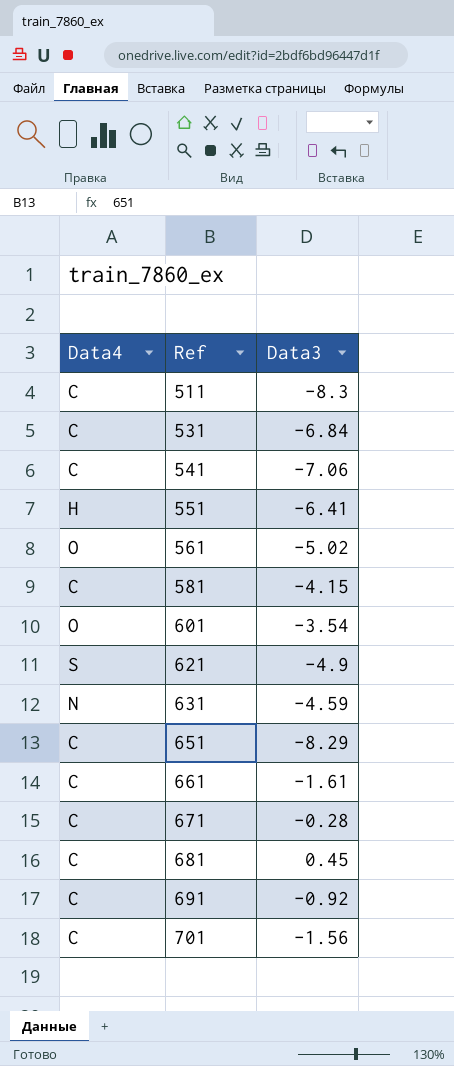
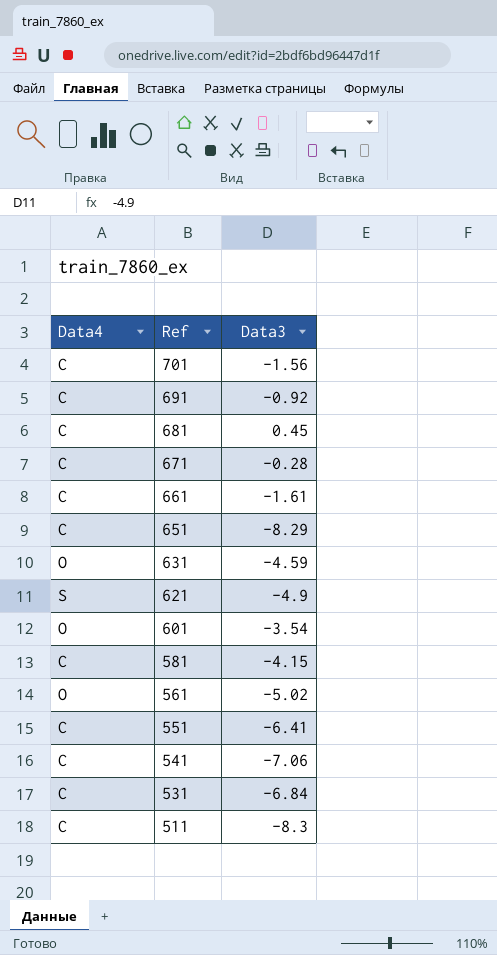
row order: Ref ascending -> Ref descending
631 | Data4: N -> O
551 | Data4: H -> C

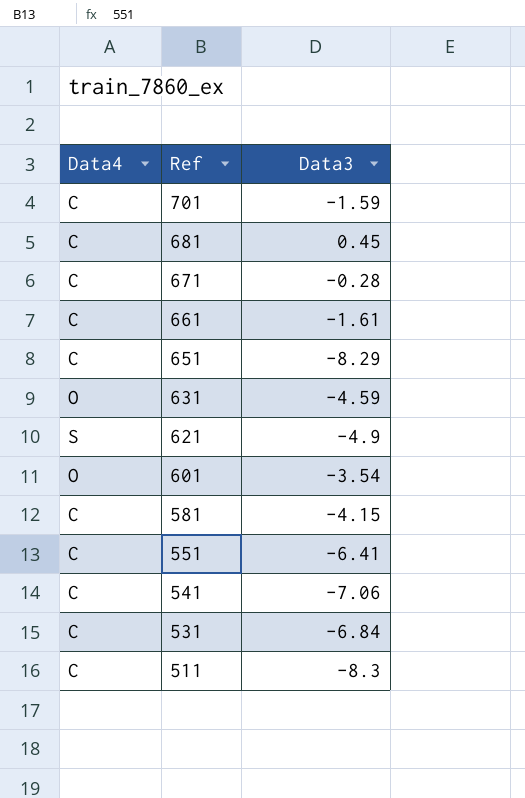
row 691: C | -0.92 -> none
row 561: O | -5.02 -> none
701 | Data3: -1.56 -> -1.59

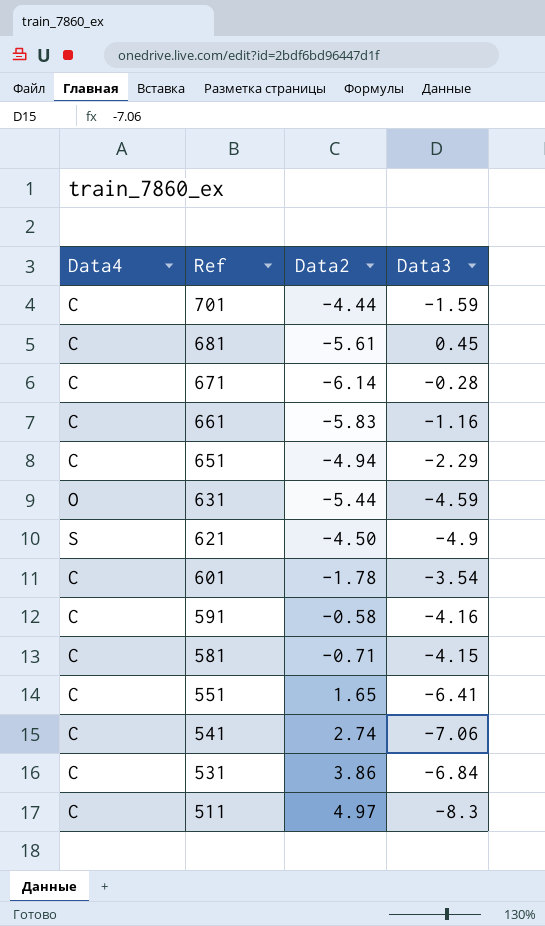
column Data2 | position: none -> 3
661 | Data3: -1.61 -> -1.16
651 | Data3: -8.29 -> -2.29
601 | Data4: O -> C
row 591: none -> C | -0.58 | -4.16

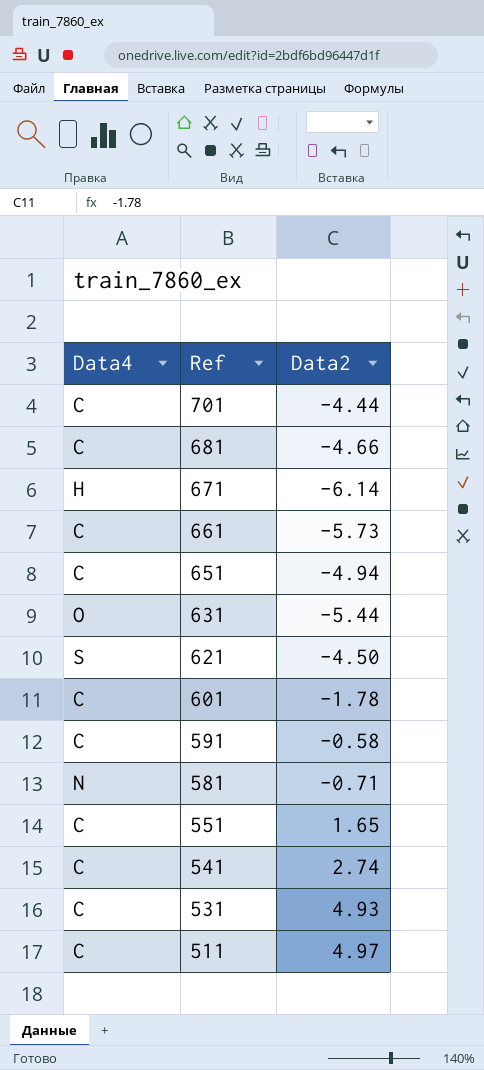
column Data3 | position: 4 -> none
681 | Data2: -5.61 -> -4.66
671 | Data4: C -> H
661 | Data2: -5.83 -> -5.73
581 | Data4: C -> N
531 | Data2: 3.86 -> 4.93

